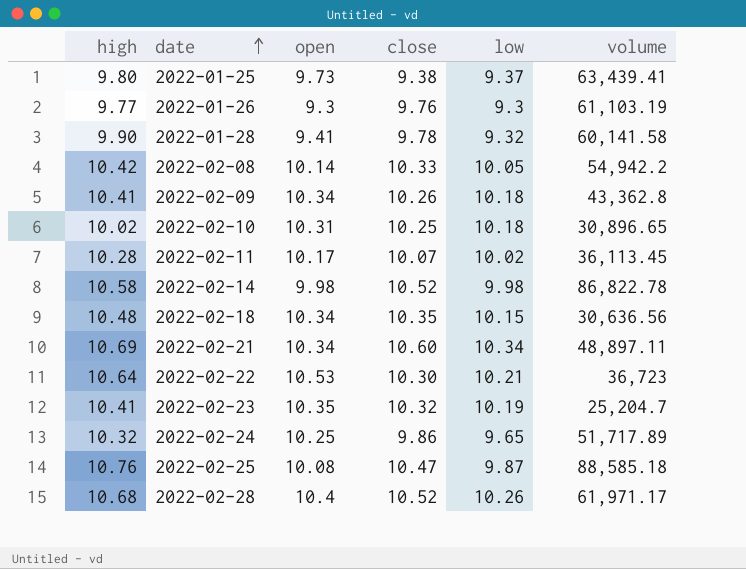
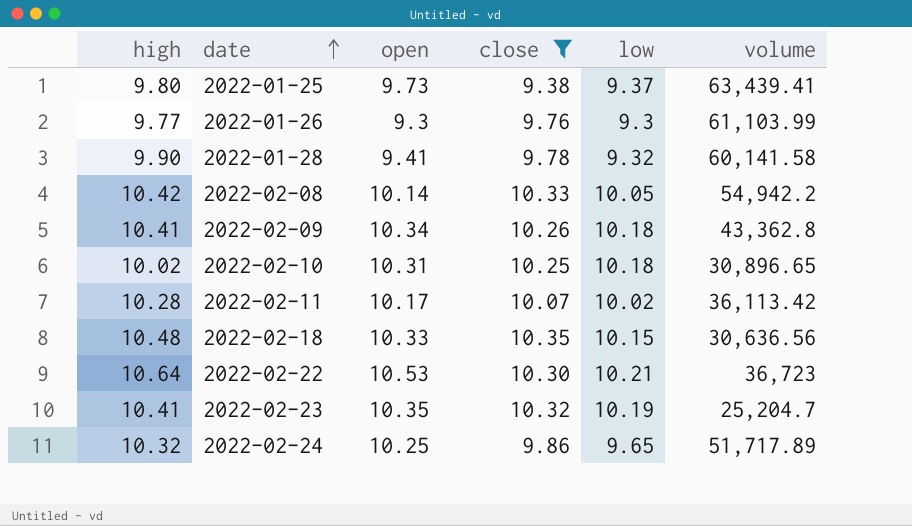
filter: none -> close <= 10.35
2022-01-26 | volume: 61,103.19 -> 61,103.99
2022-02-11 | volume: 36,113.45 -> 36,113.42
2022-02-18 | open: 10.34 -> 10.33

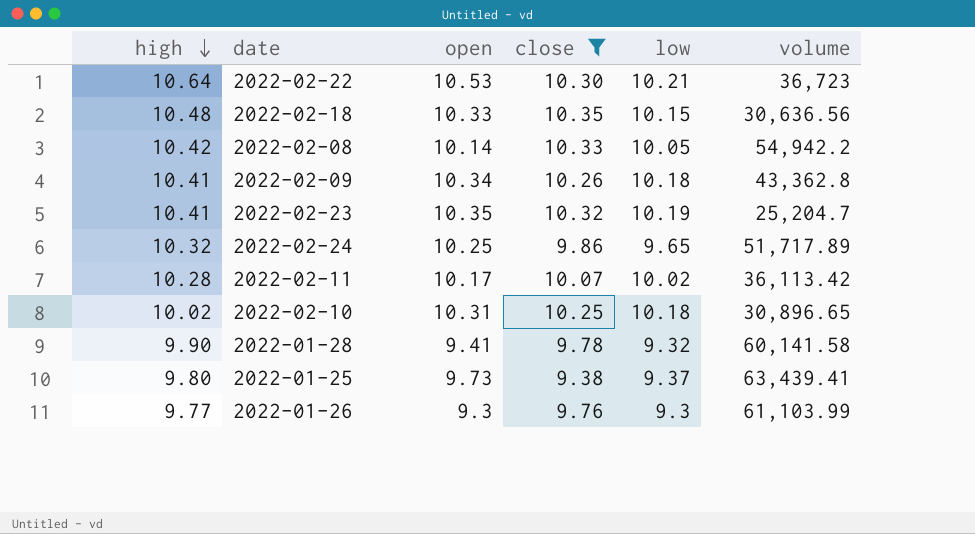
row order: date ascending -> high descending

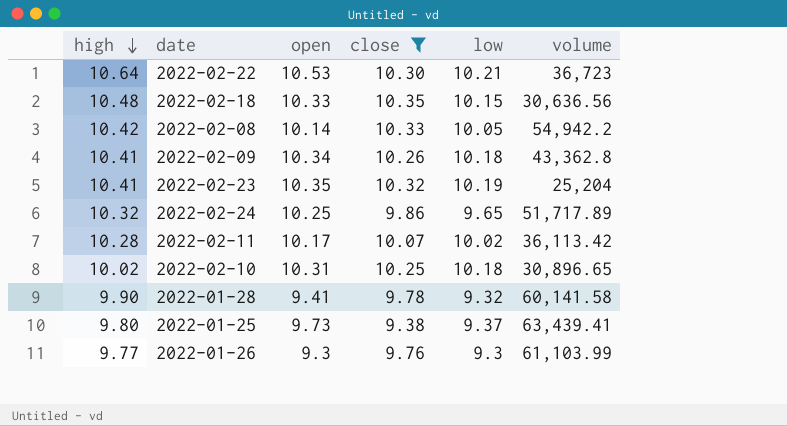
2022-02-23 | volume: 25,204.7 -> 25,204

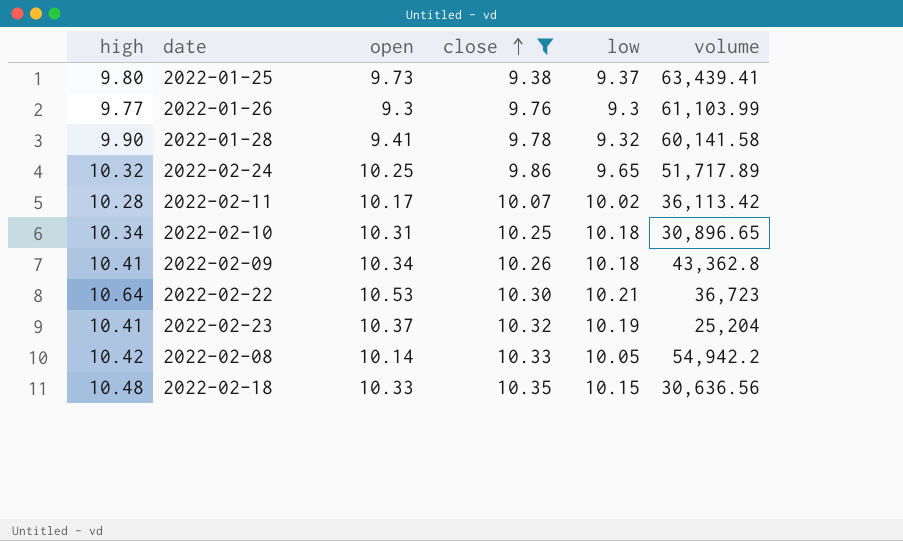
row order: high descending -> close ascending
2022-02-10 | high: 10.02 -> 10.34
2022-02-23 | open: 10.35 -> 10.37

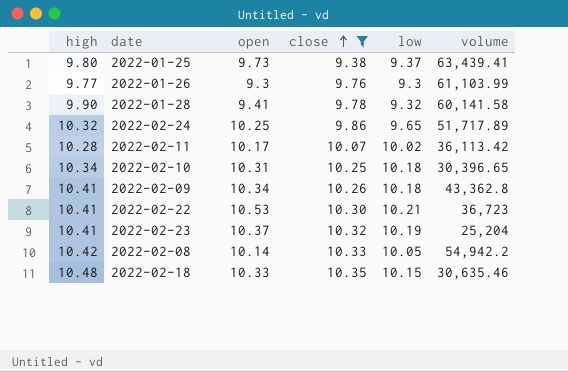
2022-02-10 | volume: 30,896.65 -> 30,396.65
2022-02-22 | high: 10.64 -> 10.41
2022-02-18 | volume: 30,636.56 -> 30,635.46

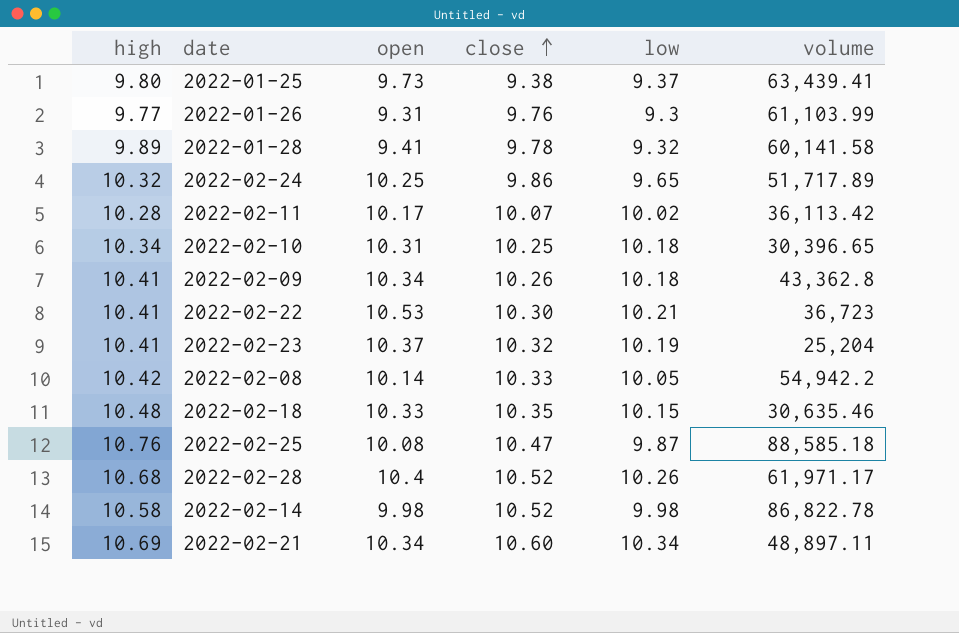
filter: close <= 10.35 -> none
2022-01-26 | open: 9.3 -> 9.31
2022-01-28 | high: 9.90 -> 9.89

